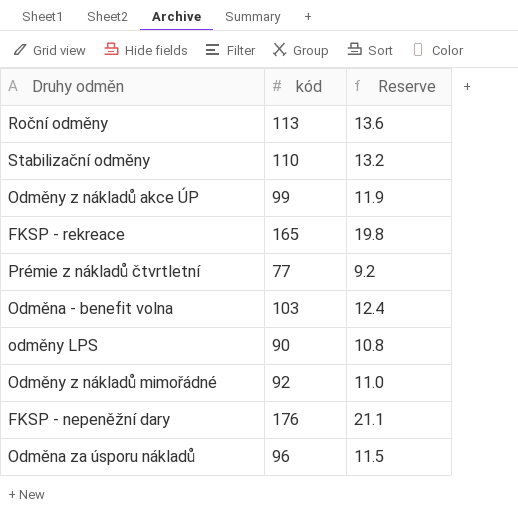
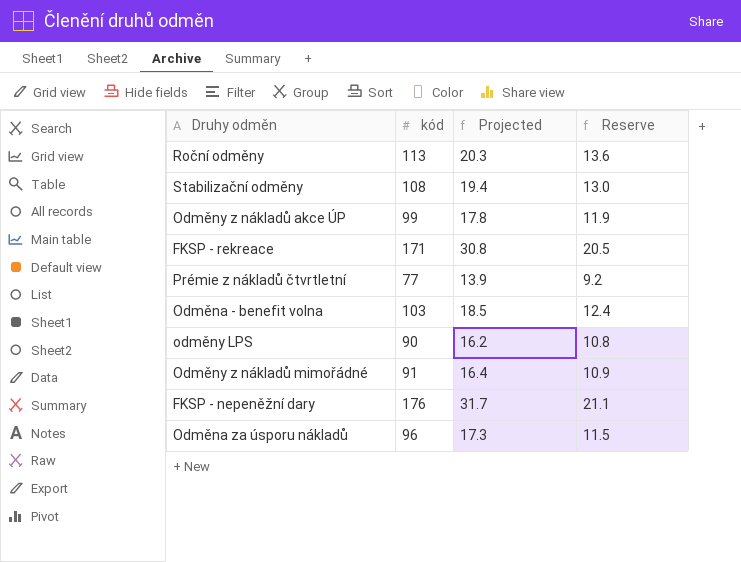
column Projected | formula: none -> [kód] * 0.18
Stabilizační odměny | kód: 110 -> 108
Stabilizační odměny | Reserve: 13.2 -> 13.0
FKSP - rekreace | kód: 165 -> 171
FKSP - rekreace | Reserve: 19.8 -> 20.5
Odměny z nákladů mimořádné | kód: 92 -> 91
Odměny z nákladů mimořádné | Reserve: 11.0 -> 10.9

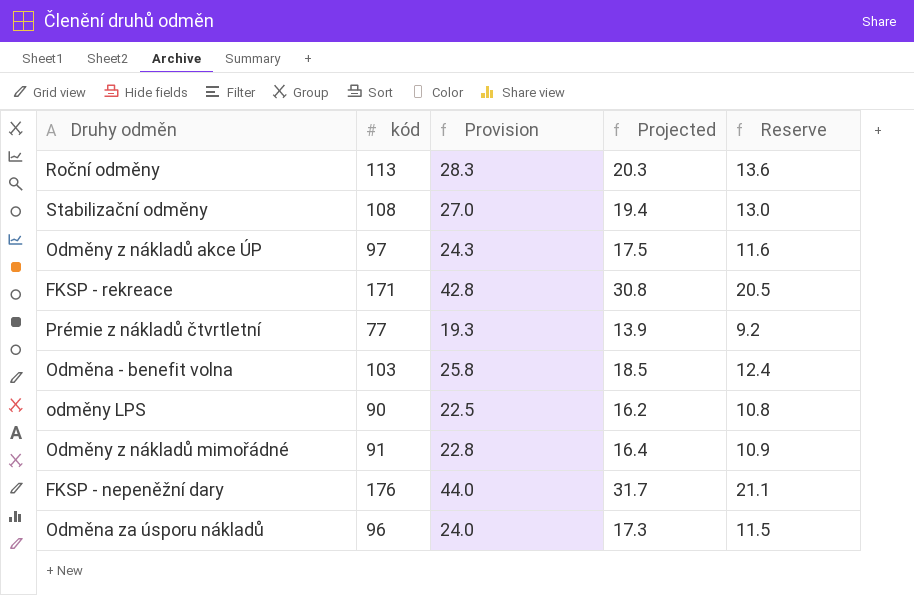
column Provision | formula: none -> [kód] * 0.25
Odměny z nákladů akce ÚP | kód: 99 -> 97
Odměny z nákladů akce ÚP | Projected: 17.8 -> 17.5
Odměny z nákladů akce ÚP | Reserve: 11.9 -> 11.6

